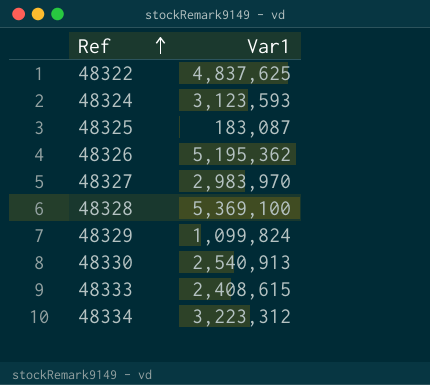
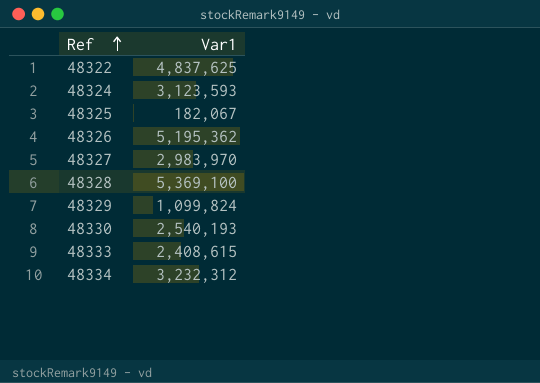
48325 | Var1: 183,087 -> 182,067
48330 | Var1: 2,540,913 -> 2,540,193
48334 | Var1: 3,223,312 -> 3,232,312

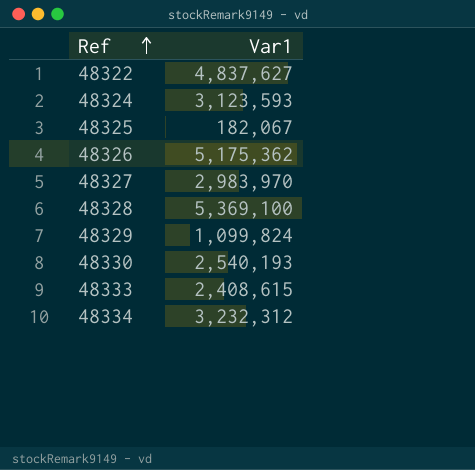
48322 | Var1: 4,837,625 -> 4,837,627
48326 | Var1: 5,195,362 -> 5,175,362

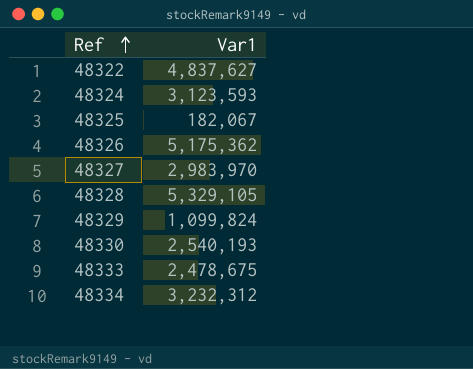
48328 | Var1: 5,369,100 -> 5,329,105
48333 | Var1: 2,408,615 -> 2,478,675

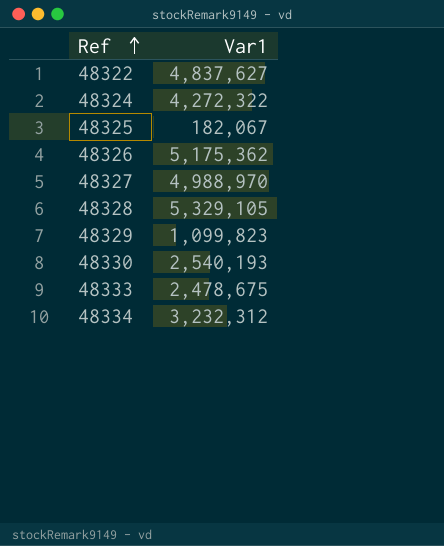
48324 | Var1: 3,123,593 -> 4,272,322
48327 | Var1: 2,983,970 -> 4,988,970
48329 | Var1: 1,099,824 -> 1,099,823

